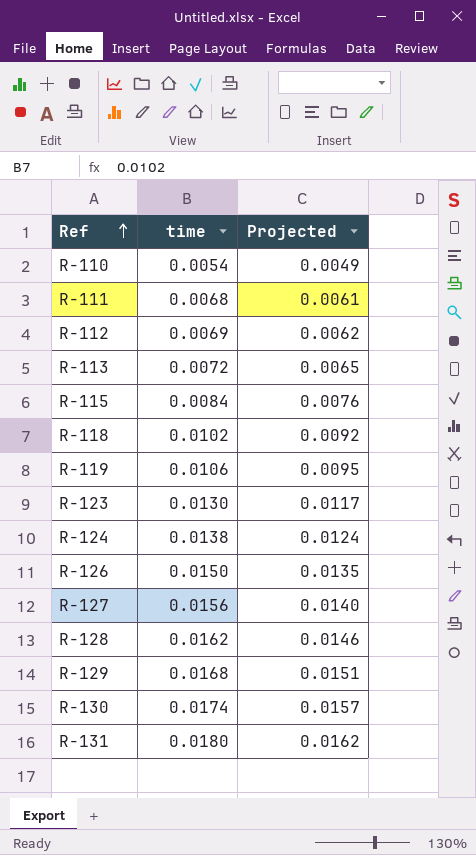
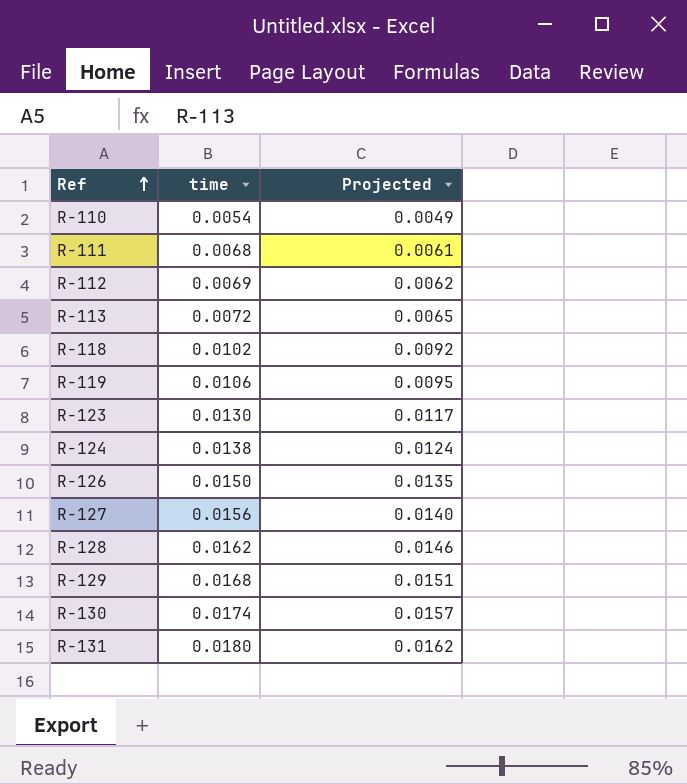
row R-115: 0.0084 | 0.0076 -> none

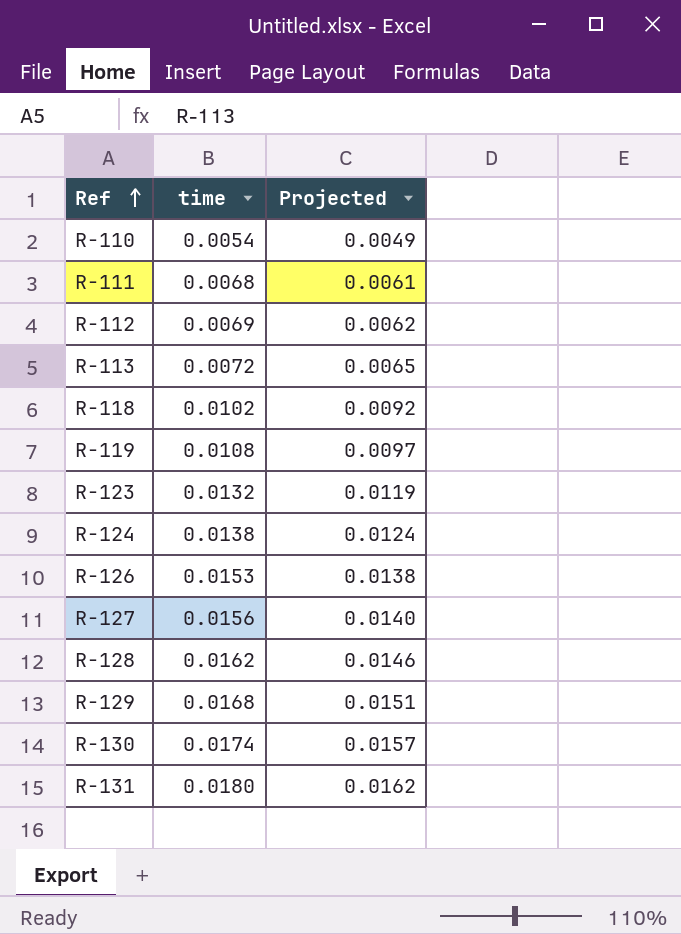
R-119 | time: 0.0106 -> 0.0108
R-119 | Projected: 0.0095 -> 0.0097
R-123 | time: 0.0130 -> 0.0132
R-123 | Projected: 0.0117 -> 0.0119
R-126 | time: 0.0150 -> 0.0153
R-126 | Projected: 0.0135 -> 0.0138

